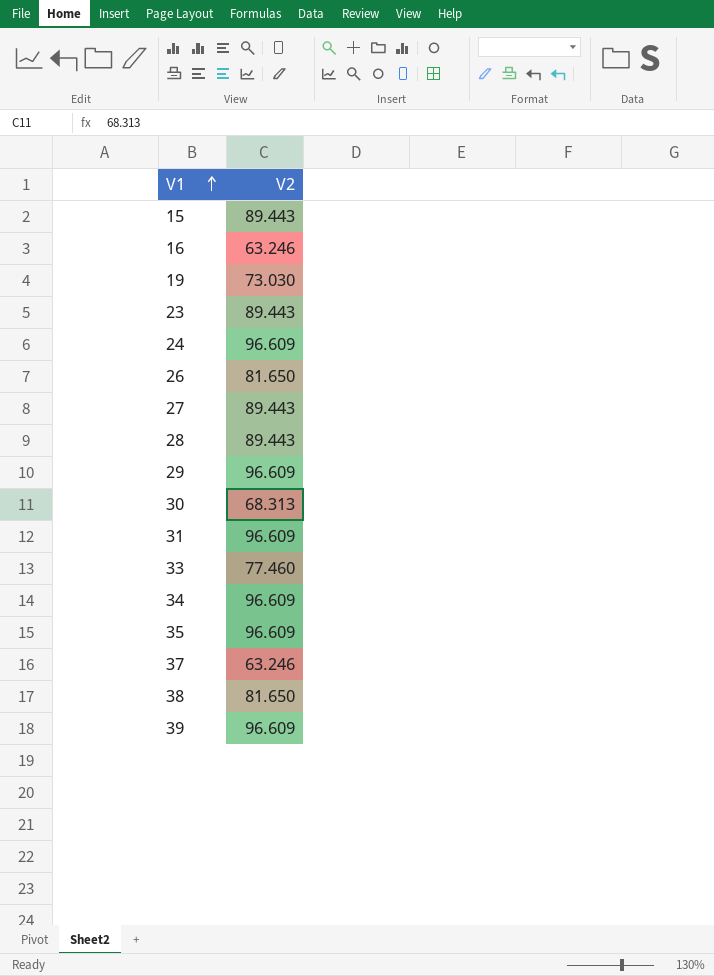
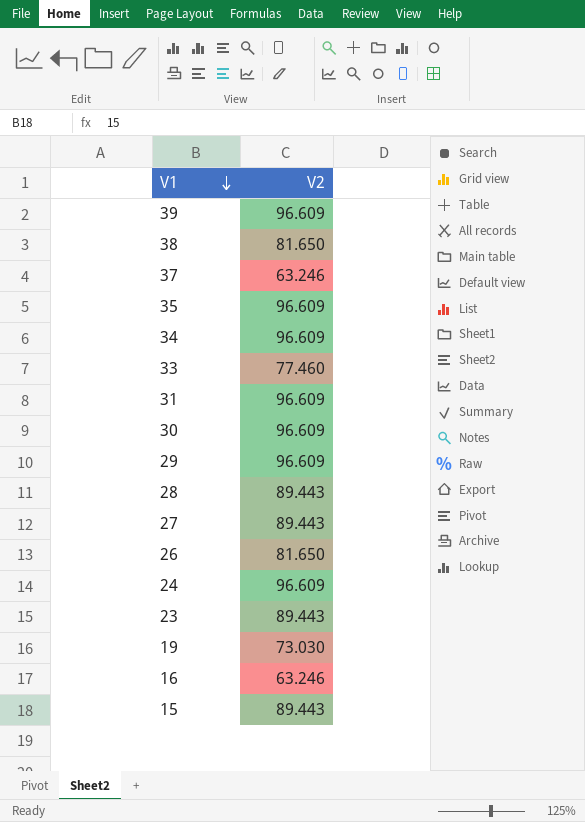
row order: V1 ascending -> V1 descending
30 | V2: 68.313 -> 96.609

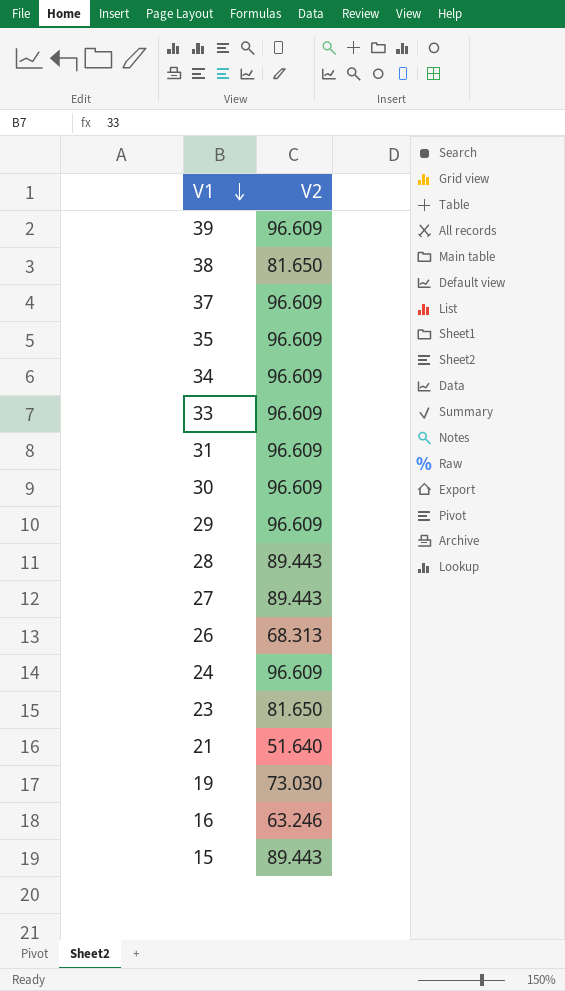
37 | V2: 63.246 -> 96.609
33 | V2: 77.460 -> 96.609
26 | V2: 81.650 -> 68.313
23 | V2: 89.443 -> 81.650
row 21: none -> 51.640

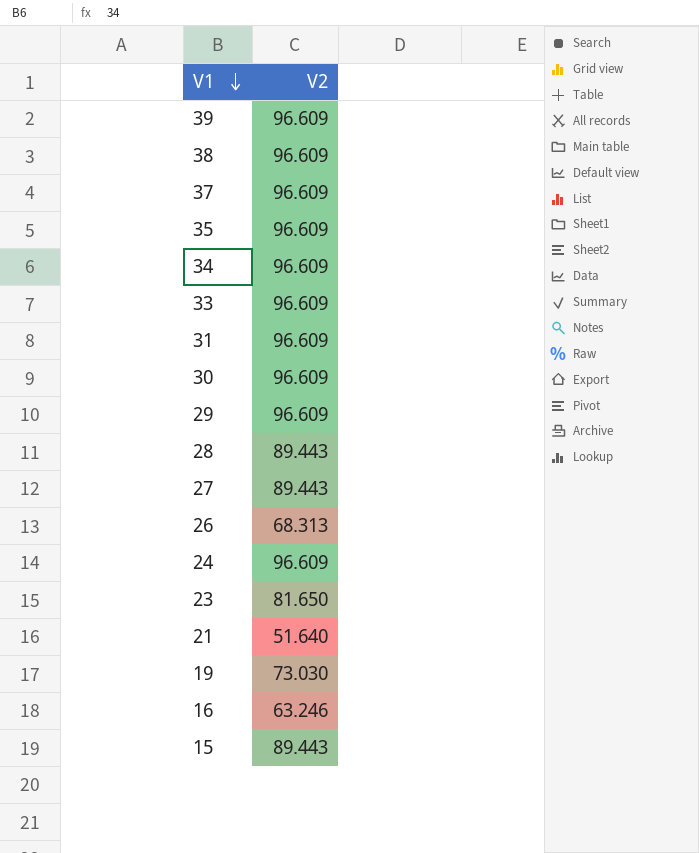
38 | V2: 81.650 -> 96.609

